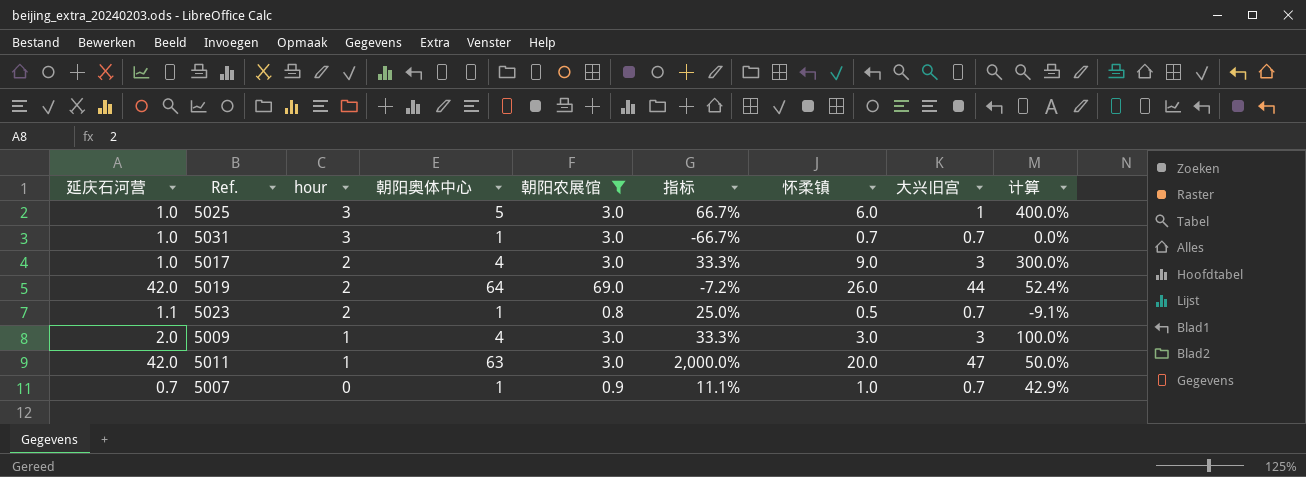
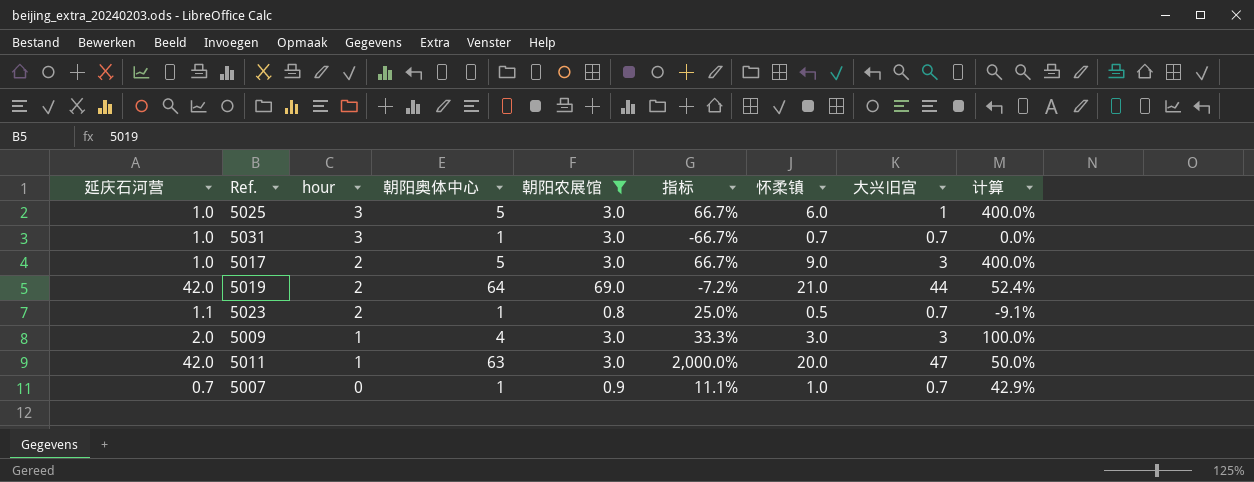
5017 | 朝阳奥体中心: 4 -> 5
5017 | 指标: 33.3% -> 66.7%
5017 | 计算: 300.0% -> 400.0%
5019 | 怀柔镇: 26.0 -> 21.0

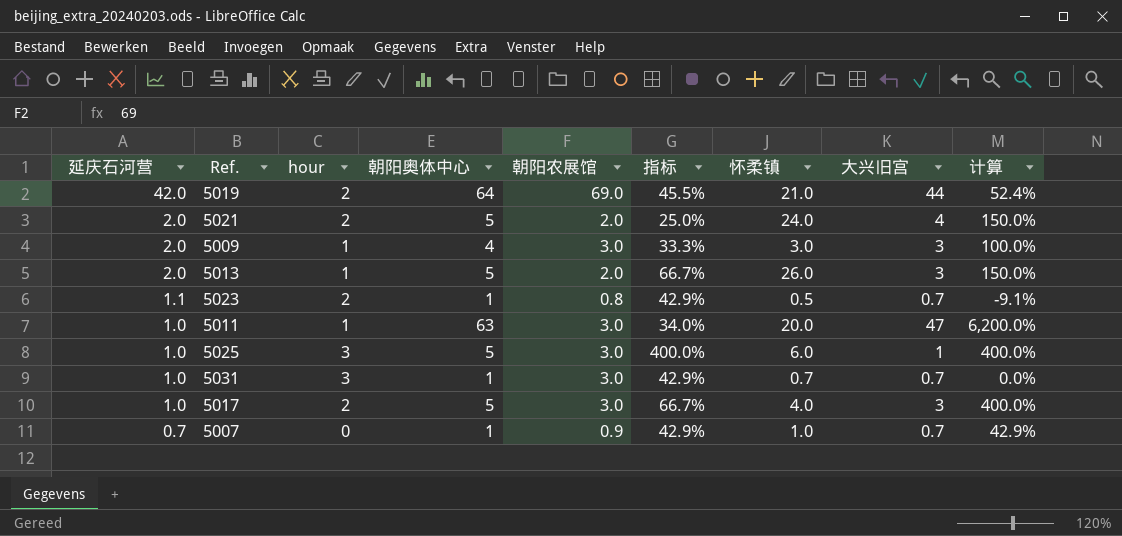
filter: 朝阳农展馆 != 2.0 -> none
row order: hour descending -> 延庆石河营 descending
column 指标 | formula: ([朝阳奥体中心] - [朝阳农展馆]) / [朝阳农展馆] -> ([朝阳奥体中心] - [大兴旧宫]) / [大兴旧宫]
5011 | 延庆石河营: 42.0 -> 1.0
5011 | 计算: 50.0% -> 6,200.0%
5017 | 怀柔镇: 9.0 -> 4.0

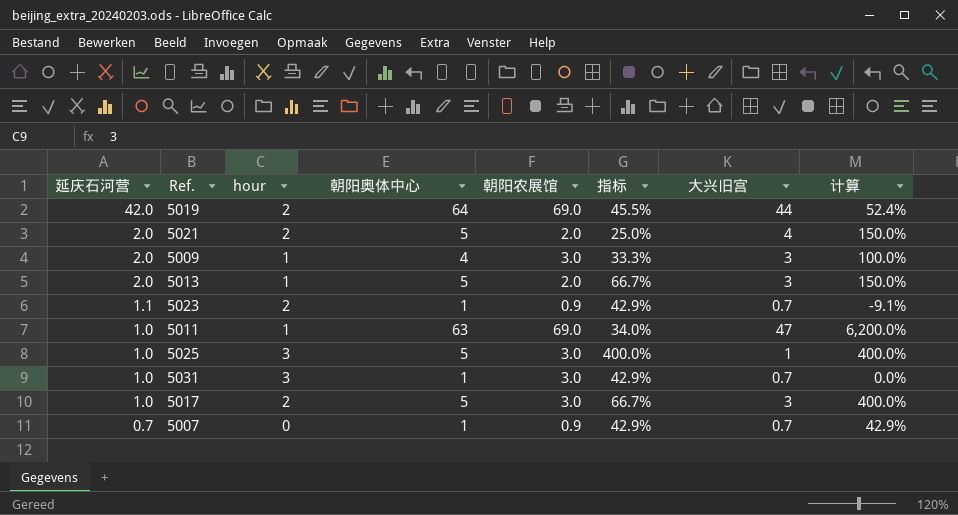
column 怀柔镇 | position: 7 -> none
5023 | 朝阳农展馆: 0.8 -> 0.9
5011 | 朝阳农展馆: 3.0 -> 69.0

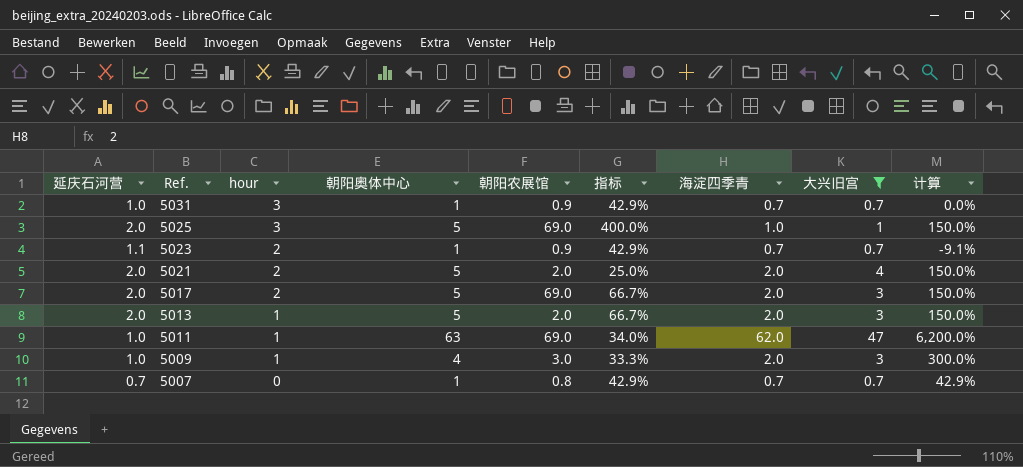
filter: none -> 大兴旧宫 != 44
row order: 延庆石河营 descending -> Ref. descending
column 海淀四季青 | position: none -> 7
5031 | 朝阳农展馆: 3.0 -> 0.9
5025 | 延庆石河营: 1.0 -> 2.0
5025 | 朝阳农展馆: 3.0 -> 69.0
5025 | 计算: 400.0% -> 150.0%
5017 | 延庆石河营: 1.0 -> 2.0
5017 | 朝阳农展馆: 3.0 -> 69.0
5017 | 计算: 400.0% -> 150.0%
5009 | 延庆石河营: 2.0 -> 1.0
5009 | 计算: 100.0% -> 300.0%
5007 | 朝阳农展馆: 0.9 -> 0.8

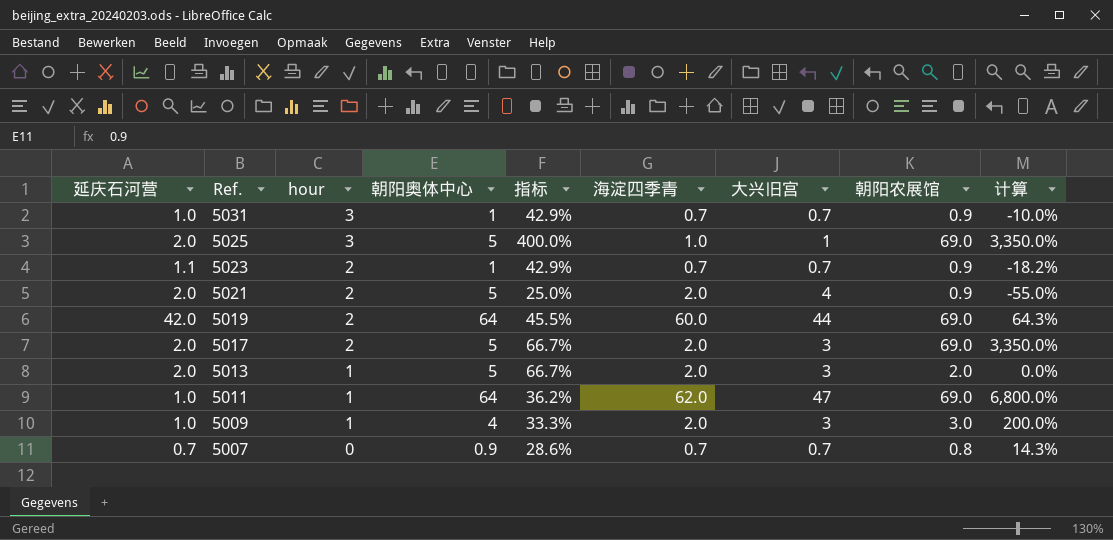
filter: 大兴旧宫 != 44 -> none
column 朝阳农展馆 | position: 5 -> 8
column 计算 | formula: ([朝阳奥体中心] - [延庆石河营]) / [延庆石河营] -> ([朝阳农展馆] - [延庆石河营]) / [延庆石河营]
5021 | 朝阳农展馆: 2.0 -> 0.9
5011 | 朝阳奥体中心: 63 -> 64
5011 | 指标: 34.0% -> 36.2%
5007 | 朝阳奥体中心: 1 -> 0.9
5007 | 指标: 42.9% -> 28.6%

